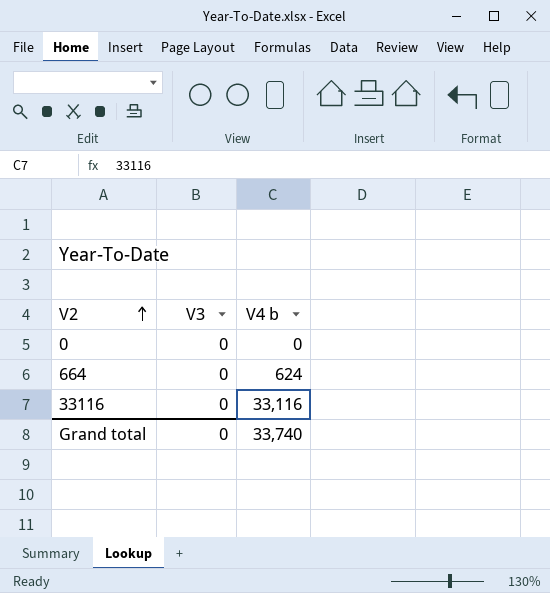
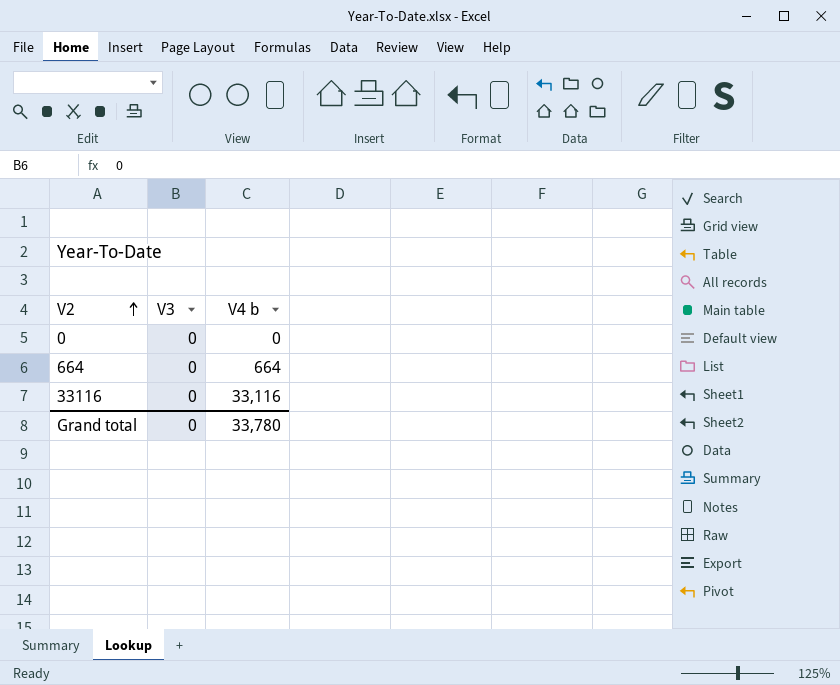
664 | V4 b: 624 -> 664
Grand total | V4 b: 33,740 -> 33,780

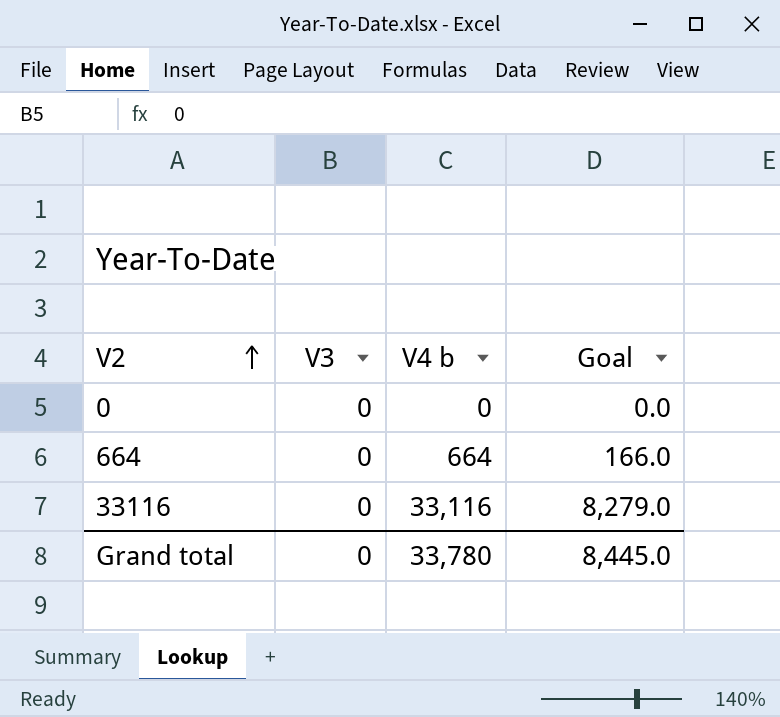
column Goal | formula: none -> [V4 b] * 0.25

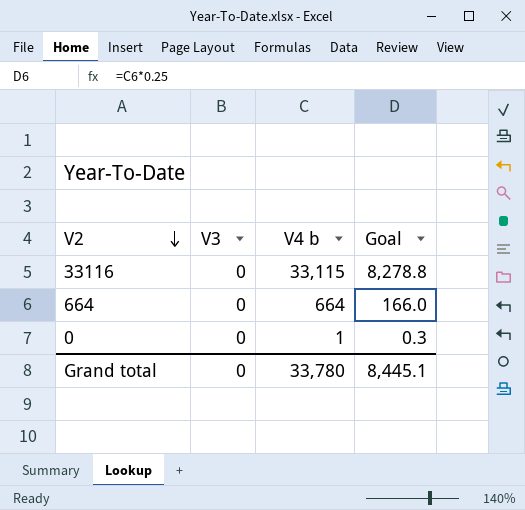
row order: V2 ascending -> V2 descending
33116 | V4 b: 33,116 -> 33,115
33116 | Goal: 8,279.0 -> 8,278.8
0 | V4 b: 0 -> 1
0 | Goal: 0.0 -> 0.3
Grand total | Goal: 8,445.0 -> 8,445.1

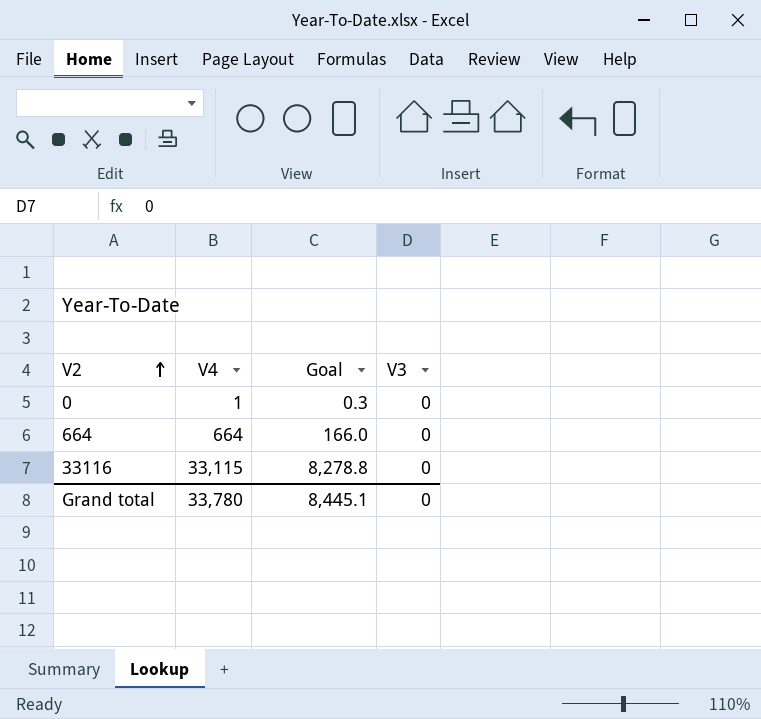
row order: V2 descending -> V2 ascending
column name: V4 b -> V4
column V3 | position: 2 -> 4

